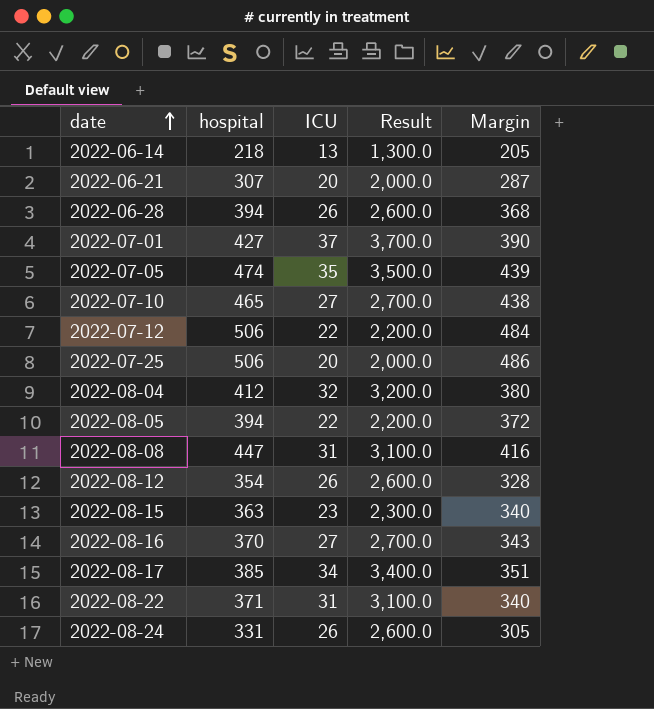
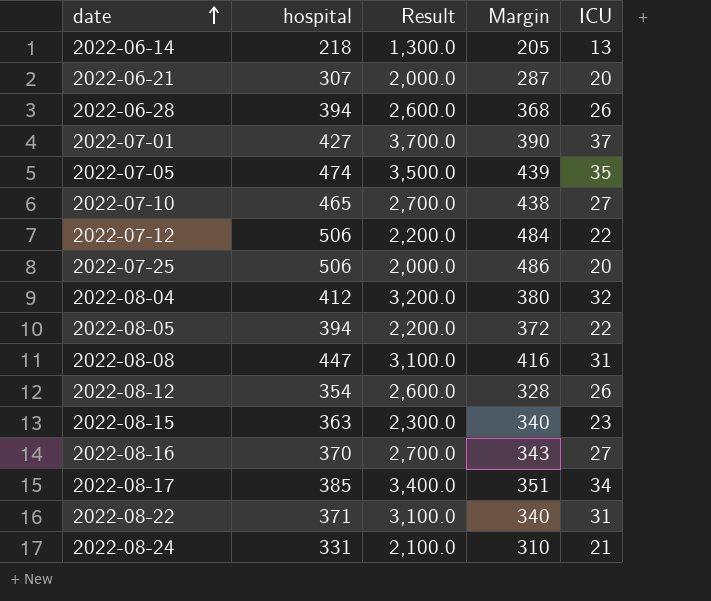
column ICU | position: 3 -> 5
2022-08-24 | Result: 2,600.0 -> 2,100.0
2022-08-24 | Margin: 305 -> 310
2022-08-24 | ICU: 26 -> 21

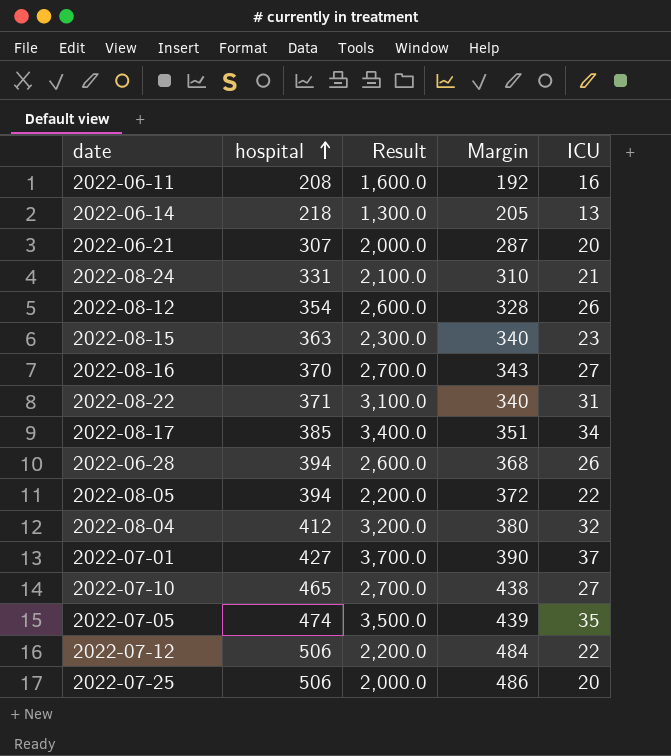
row order: date ascending -> hospital ascending
row 2022-08-08: 447 | 3,100.0 | 416 | 31 -> none
row 2022-06-11: none -> 208 | 1,600.0 | 192 | 16

